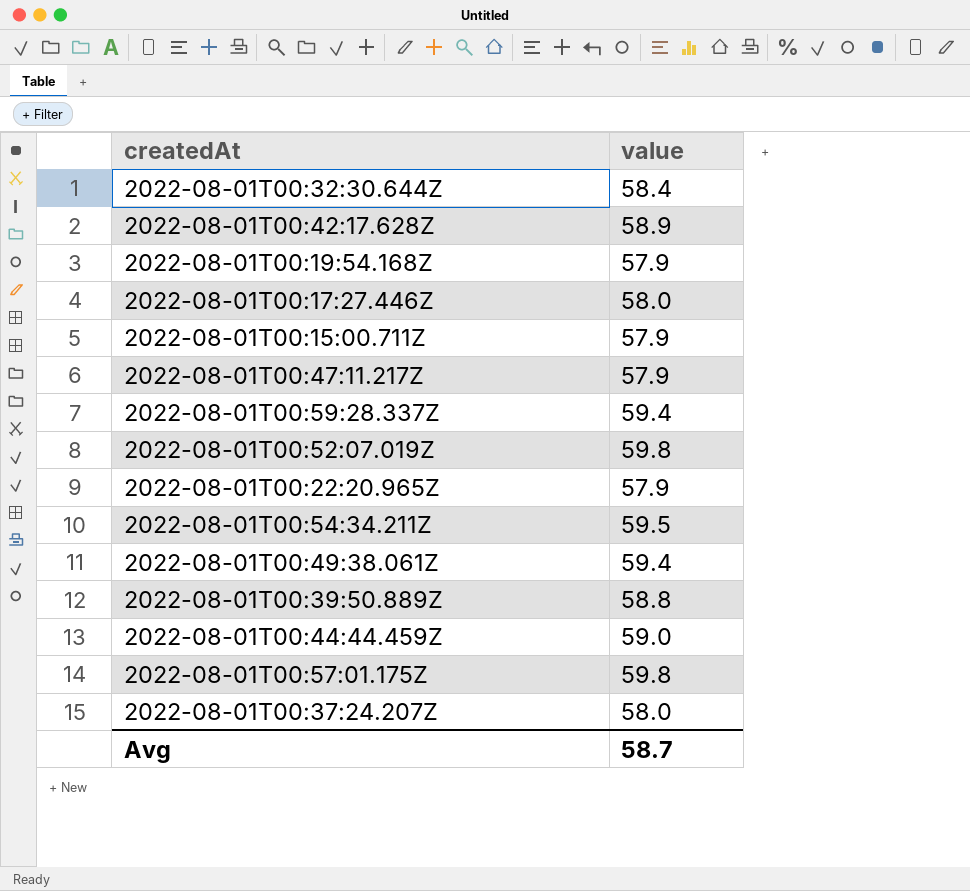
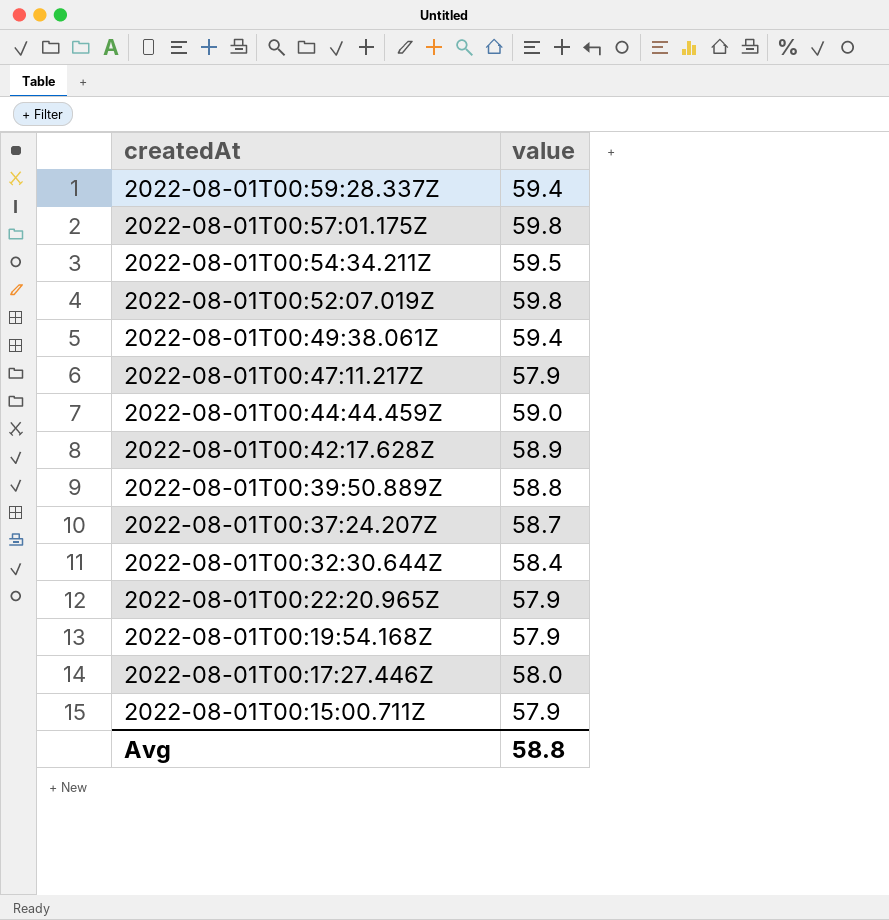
row order: none -> createdAt descending
2022-08-01T00:37:24.207Z | value: 58.0 -> 58.7
Avg | value: 58.7 -> 58.8

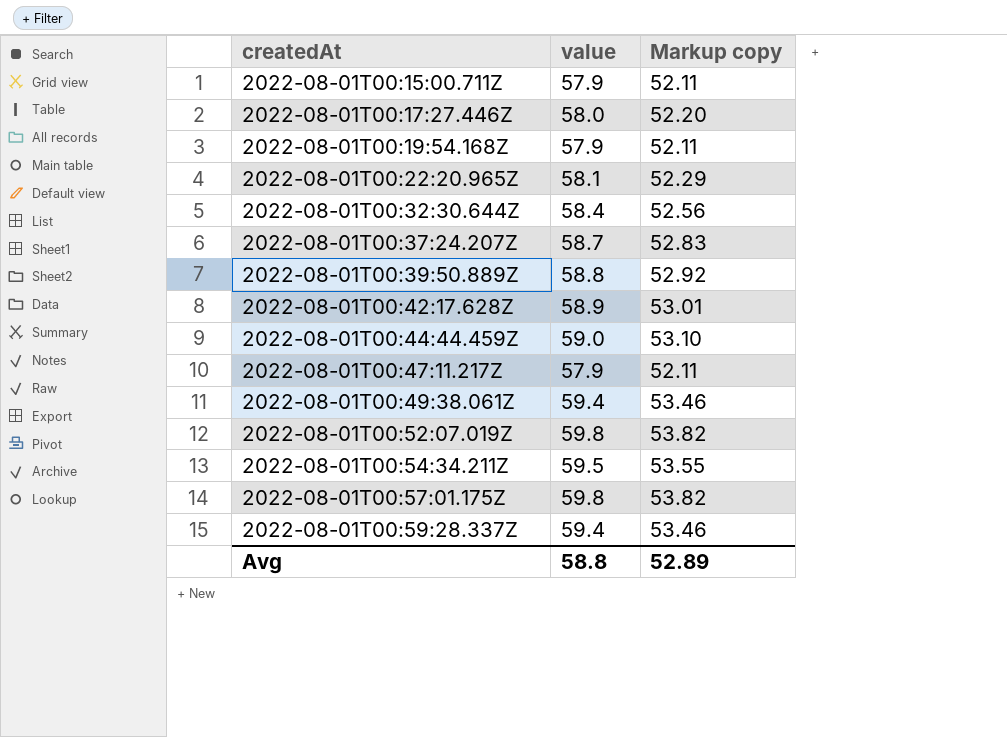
row order: createdAt descending -> createdAt ascending
column Markup copy | formula: none -> [value] * 0.9
2022-08-01T00:22:20.965Z | value: 57.9 -> 58.1

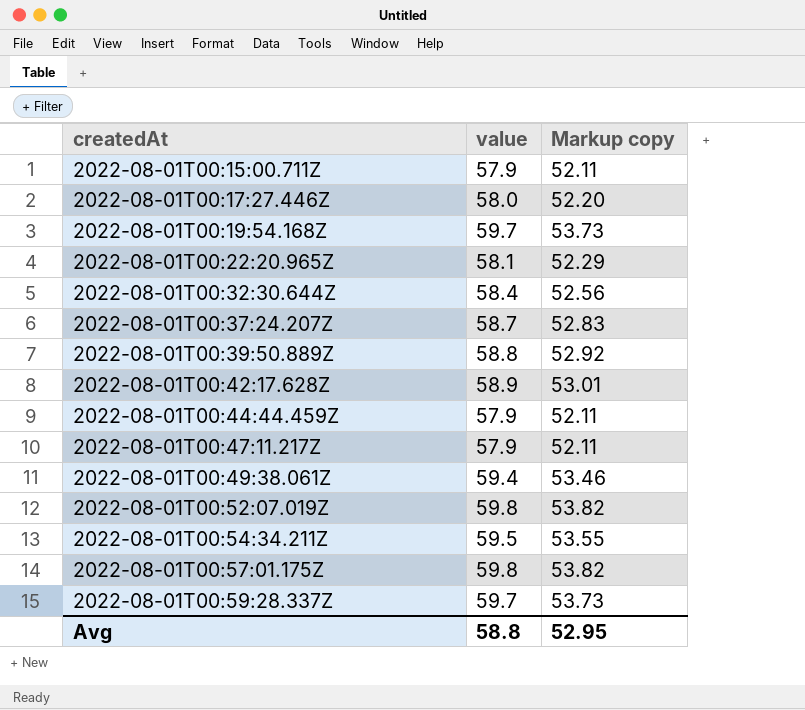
2022-08-01T00:19:54.168Z | value: 57.9 -> 59.7
2022-08-01T00:19:54.168Z | Markup copy: 52.11 -> 53.73
2022-08-01T00:44:44.459Z | value: 59.0 -> 57.9
2022-08-01T00:44:44.459Z | Markup copy: 53.10 -> 52.11
2022-08-01T00:59:28.337Z | value: 59.4 -> 59.7
2022-08-01T00:59:28.337Z | Markup copy: 53.46 -> 53.73
Avg | Markup copy: 52.89 -> 52.95

